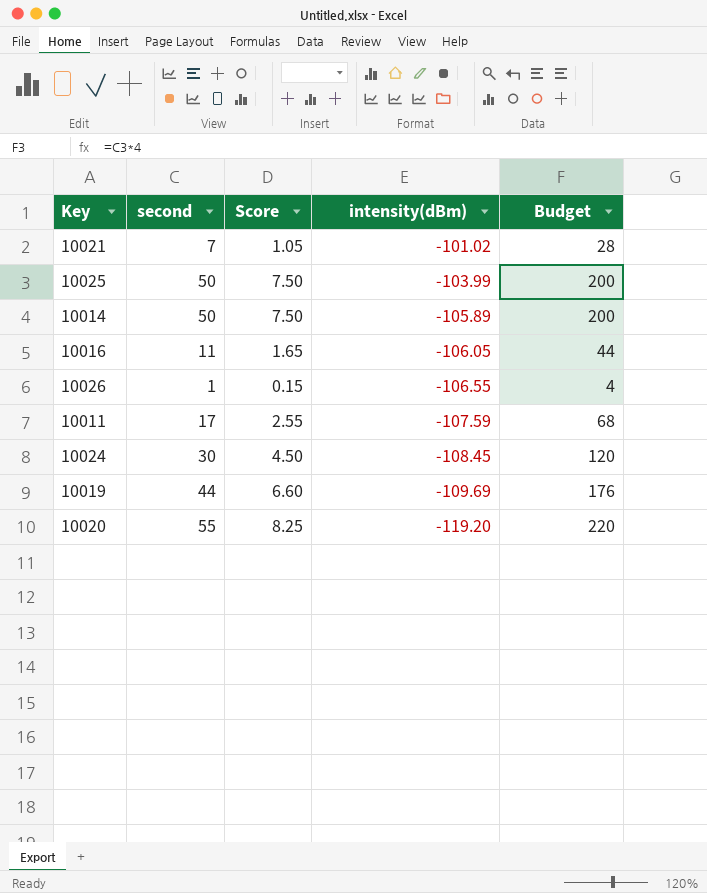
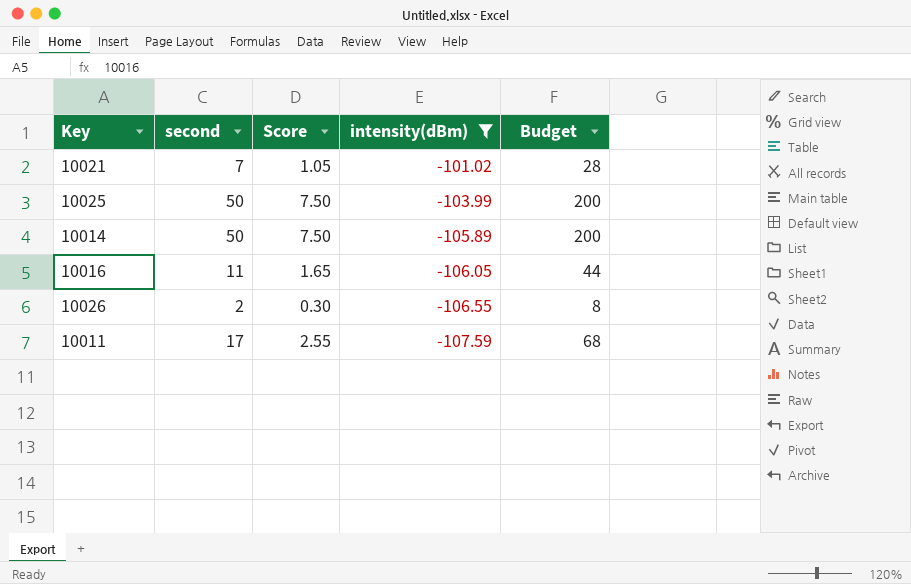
filter: none -> intensity(dBm) >= -107.59
10026 | second: 1 -> 2
10026 | Score: 0.15 -> 0.30
10026 | Budget: 4 -> 8

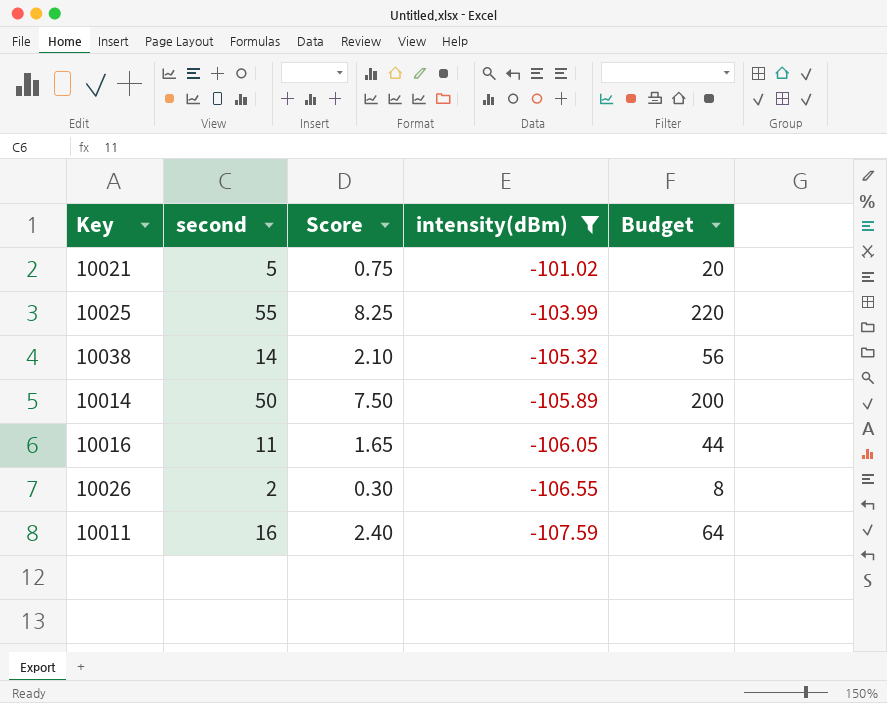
10021 | second: 7 -> 5
10021 | Score: 1.05 -> 0.75
10021 | Budget: 28 -> 20
10025 | second: 50 -> 55
10025 | Score: 7.50 -> 8.25
10025 | Budget: 200 -> 220
row 10038: none -> 14 | 2.10 | -105.32 | 56
10011 | second: 17 -> 16
10011 | Score: 2.55 -> 2.40
10011 | Budget: 68 -> 64

